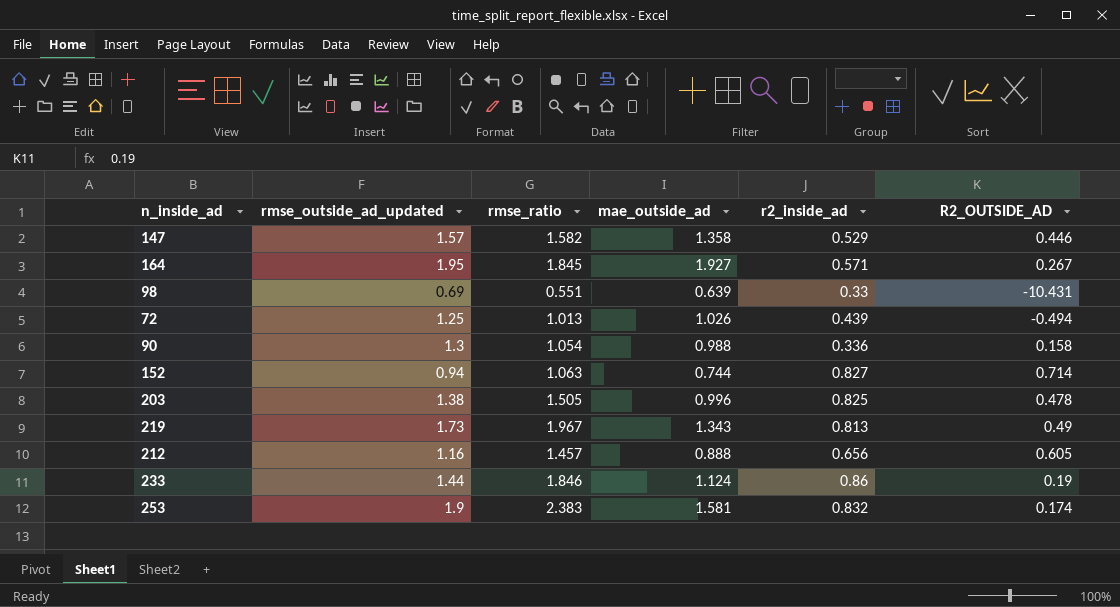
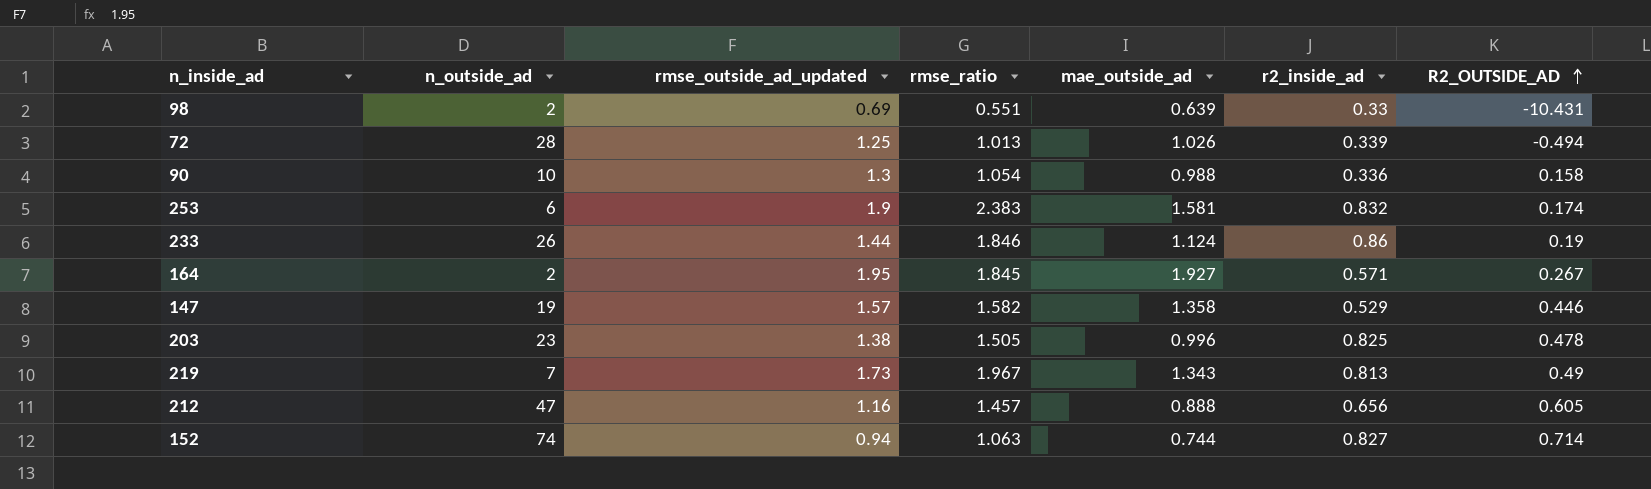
row order: none -> R2_OUTSIDE_AD ascending
column n_outside_ad | position: none -> 2
72 | r2_inside_ad: 0.439 -> 0.339

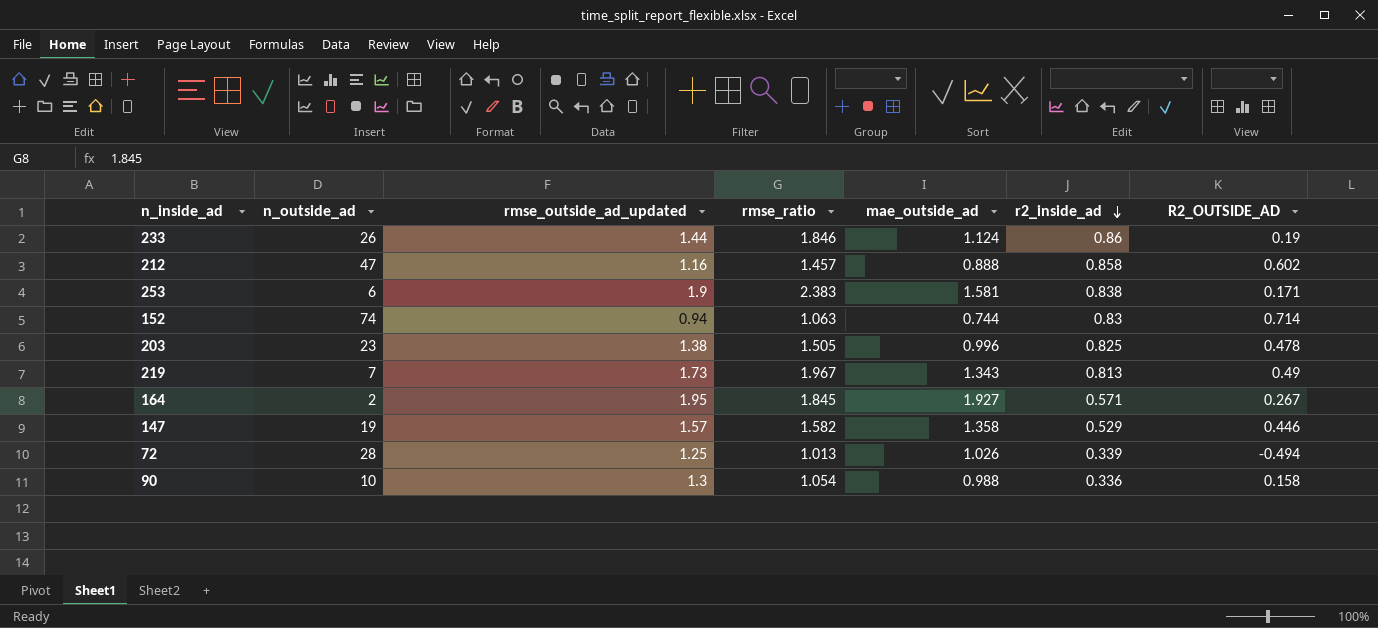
row order: R2_OUTSIDE_AD ascending -> r2_inside_ad descending
row 98: 2 | 0.69 | 0.551 | 0.639 | 0.33 | -10.431 -> none
212 | r2_inside_ad: 0.656 -> 0.858
212 | R2_OUTSIDE_AD: 0.605 -> 0.602
253 | r2_inside_ad: 0.832 -> 0.838
253 | R2_OUTSIDE_AD: 0.174 -> 0.171
152 | r2_inside_ad: 0.827 -> 0.83

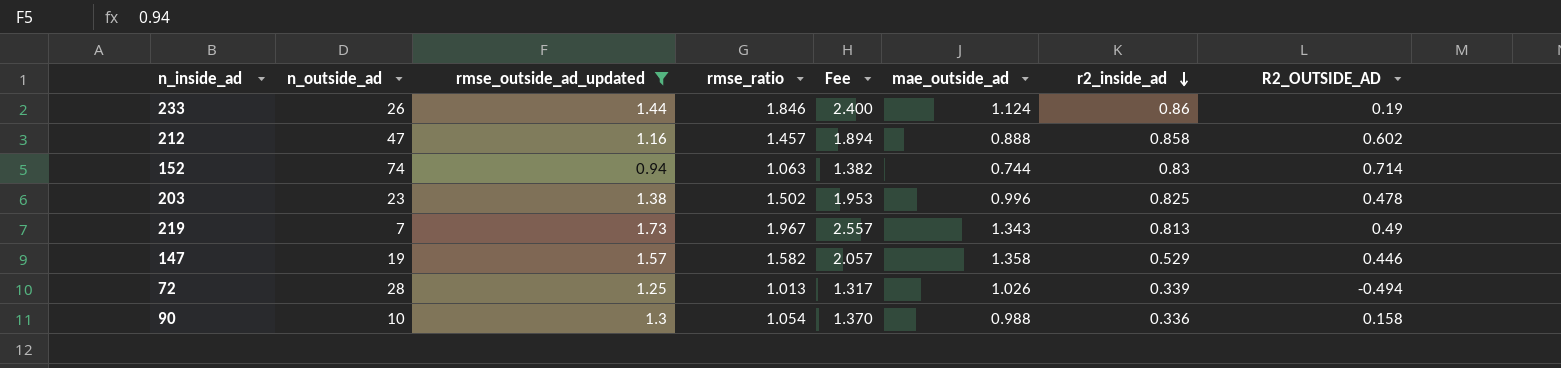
filter: none -> rmse_outside_ad_updated <= 1.73
column Fee | formula: none -> [rmse_ratio] * 1.3
203 | rmse_ratio: 1.505 -> 1.502

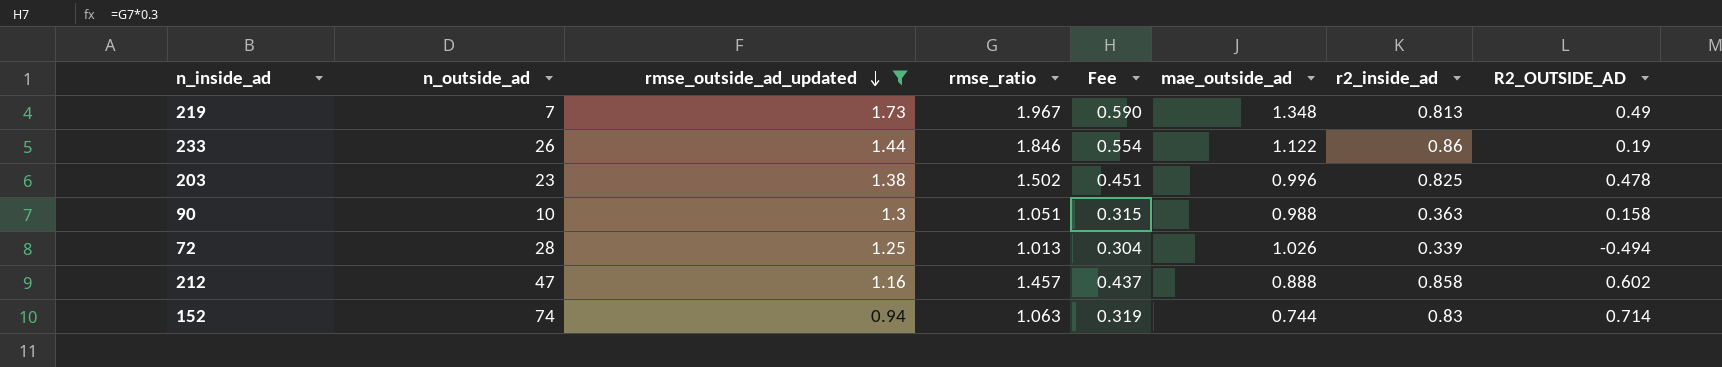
row order: r2_inside_ad descending -> rmse_outside_ad_updated descending
column Fee | formula: [rmse_ratio] * 1.3 -> [rmse_ratio] * 0.3
row 147: 19 | 1.57 | 1.582 | 2.057 | 1.358 | 0.529 | 0.446 -> none
219 | mae_outside_ad: 1.343 -> 1.348
233 | mae_outside_ad: 1.124 -> 1.122
90 | rmse_ratio: 1.054 -> 1.051
90 | r2_inside_ad: 0.336 -> 0.363

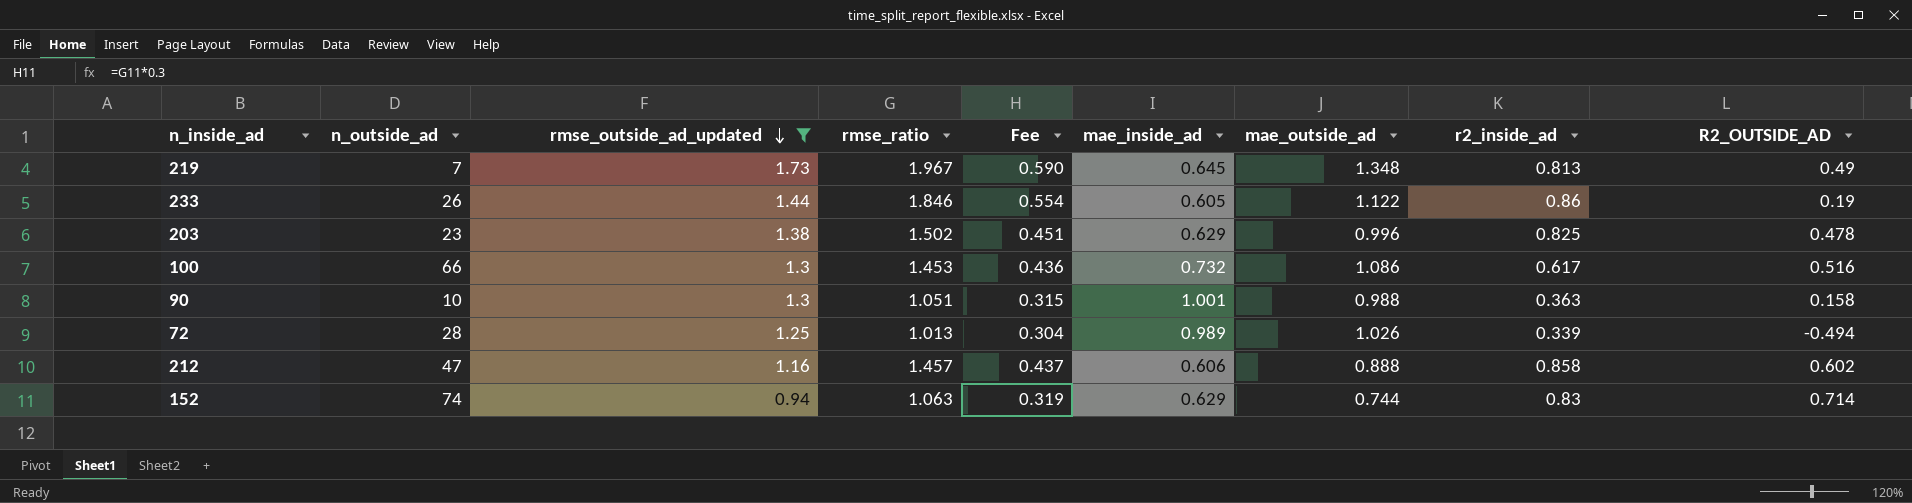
column mae_inside_ad | position: none -> 6
row 100: none -> 66 | 1.3 | 1.453 | 0.436 | 0.732 | 1.086 | 0.617 | 0.516

